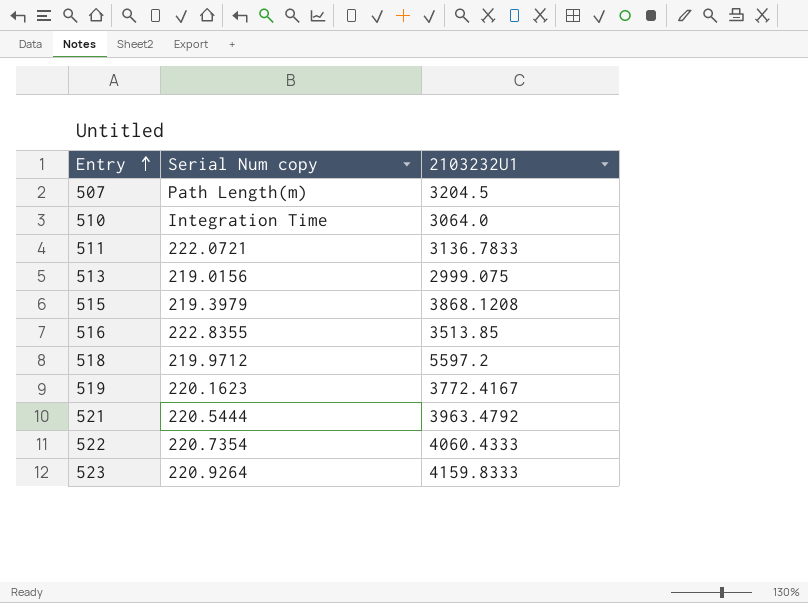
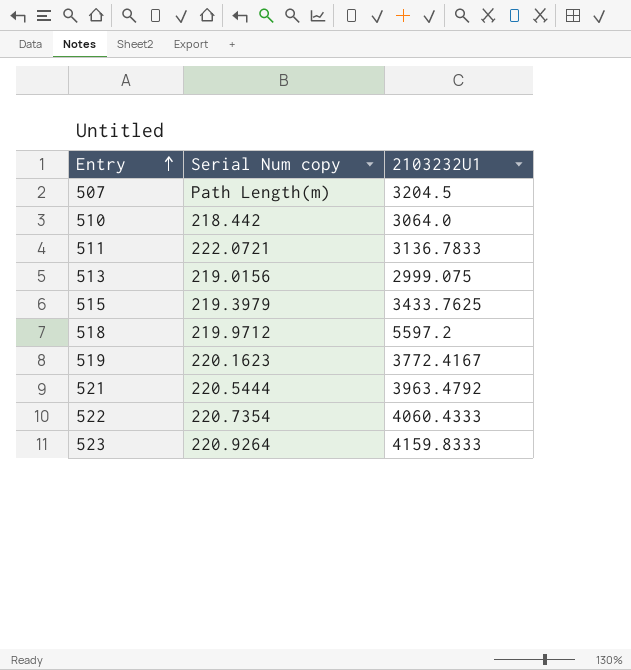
row 516: 222.8355 | 3513.85 -> none
510 | Serial Num copy: Integration Time -> 218.442
515 | 2103232U1: 3868.1208 -> 3433.7625

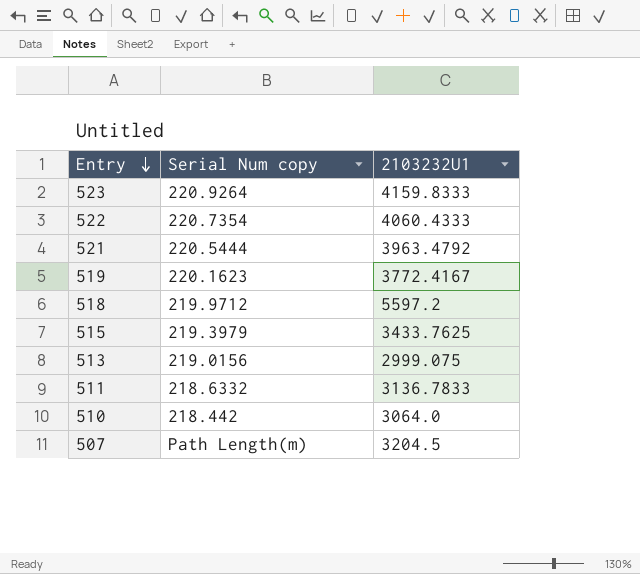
row order: Entry ascending -> Entry descending
511 | Serial Num copy: 222.0721 -> 218.6332

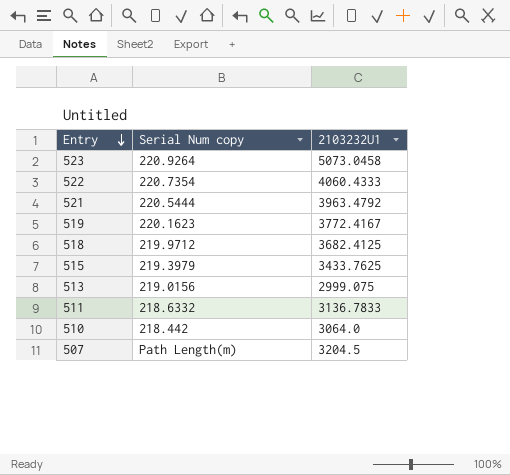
523 | 2103232U1: 4159.8333 -> 5073.0458
518 | 2103232U1: 5597.2 -> 3682.4125

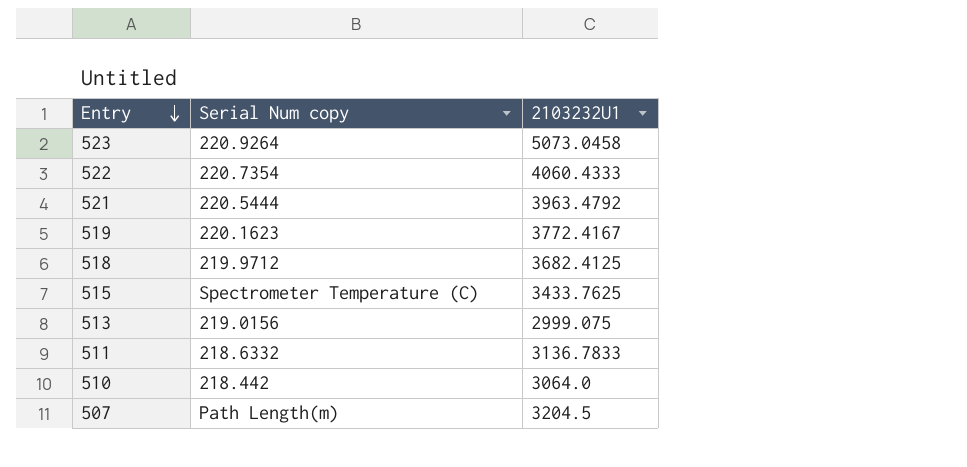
515 | Serial Num copy: 219.3979 -> Spectrometer Temperature (C)

